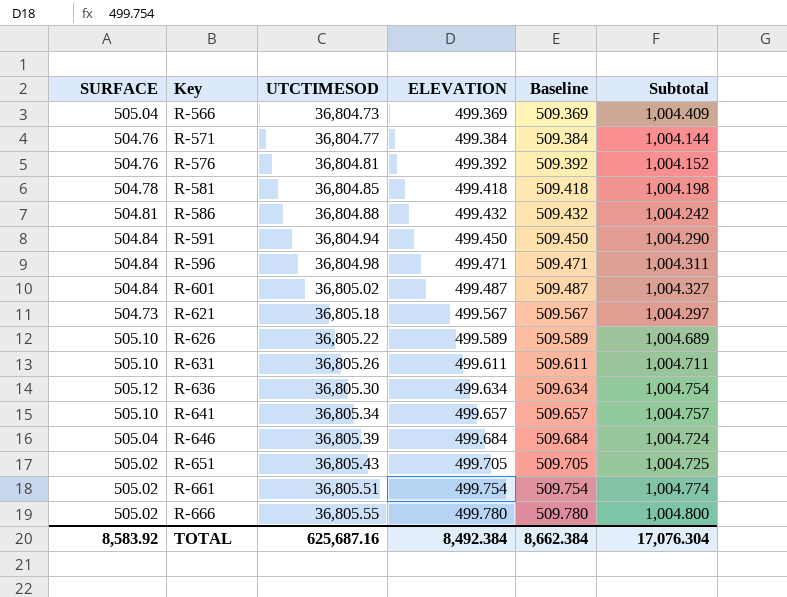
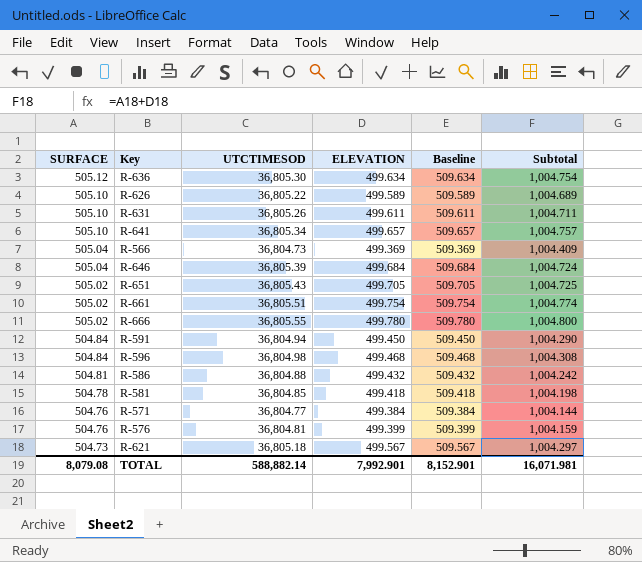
row order: Key ascending -> SURFACE descending
row R-601: 504.84 | 36,805.02 | 499.487 | 509.487 | 1,004.327 -> none
R-596 | ELEVATION: 499.471 -> 499.468
R-596 | Baseline: 509.471 -> 509.468
R-596 | Subtotal: 1,004.311 -> 1,004.308
R-576 | ELEVATION: 499.392 -> 499.399
R-576 | Baseline: 509.392 -> 509.399
R-576 | Subtotal: 1,004.152 -> 1,004.159
TOTAL | SURFACE: 8,583.92 -> 8,079.08
TOTAL | UTCTIMESOD: 625,687.16 -> 588,882.14
TOTAL | ELEVATION: 8,492.384 -> 7,992.901
TOTAL | Baseline: 8,662.384 -> 8,152.901
TOTAL | Subtotal: 17,076.304 -> 16,071.981

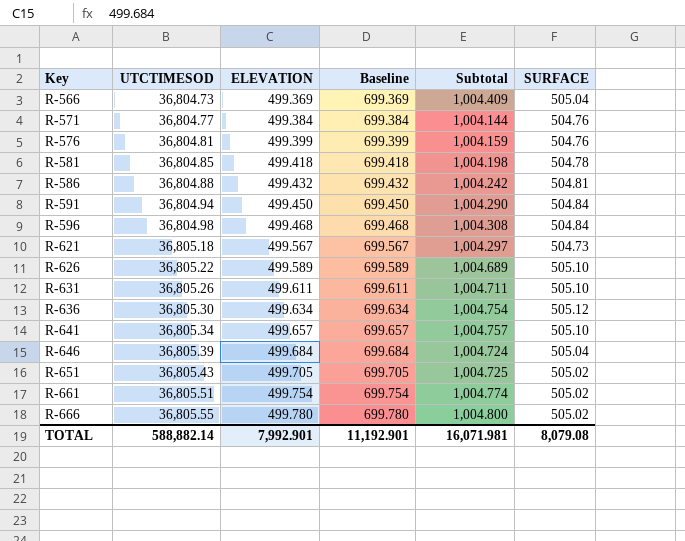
row order: SURFACE descending -> Key ascending
column Baseline | formula: [ELEVATION] + 10 -> [ELEVATION] + 200
column SURFACE | position: 1 -> 6
TOTAL | Baseline: 8,152.901 -> 11,192.901

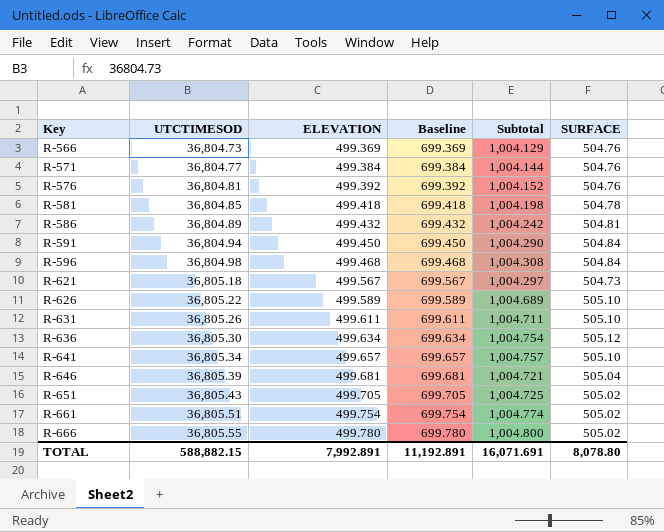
R-566 | Subtotal: 1,004.409 -> 1,004.129
R-566 | SURFACE: 505.04 -> 504.76
R-576 | ELEVATION: 499.399 -> 499.392
R-576 | Baseline: 699.399 -> 699.392
R-576 | Subtotal: 1,004.159 -> 1,004.152
R-586 | UTCTIMESOD: 36,804.88 -> 36,804.89
R-646 | ELEVATION: 499.684 -> 499.681
R-646 | Baseline: 699.684 -> 699.681
R-646 | Subtotal: 1,004.724 -> 1,004.721
TOTAL | UTCTIMESOD: 588,882.14 -> 588,882.15
TOTAL | ELEVATION: 7,992.901 -> 7,992.891
TOTAL | Baseline: 11,192.901 -> 11,192.891
TOTAL | Subtotal: 16,071.981 -> 16,071.691
TOTAL | SURFACE: 8,079.08 -> 8,078.80

